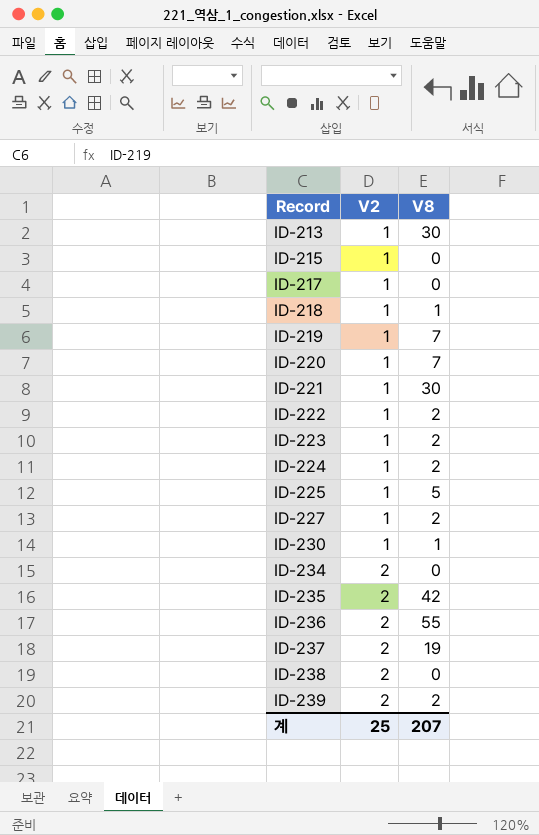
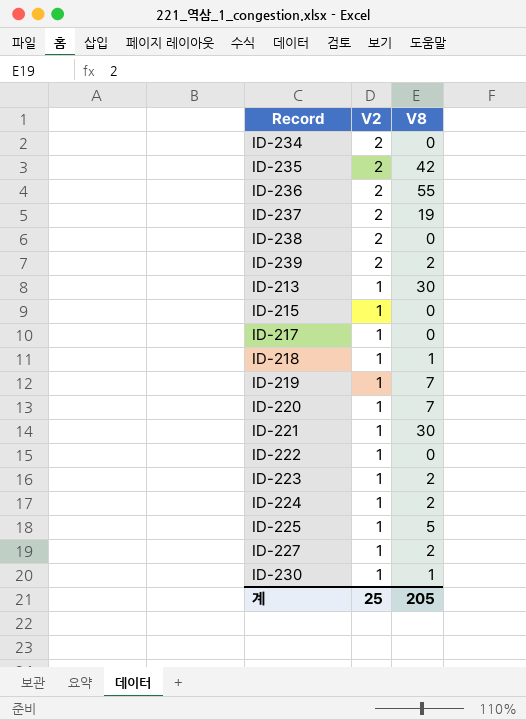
row order: Record ascending -> V2 descending
ID-222 | V8: 2 -> 0
계 | V8: 207 -> 205

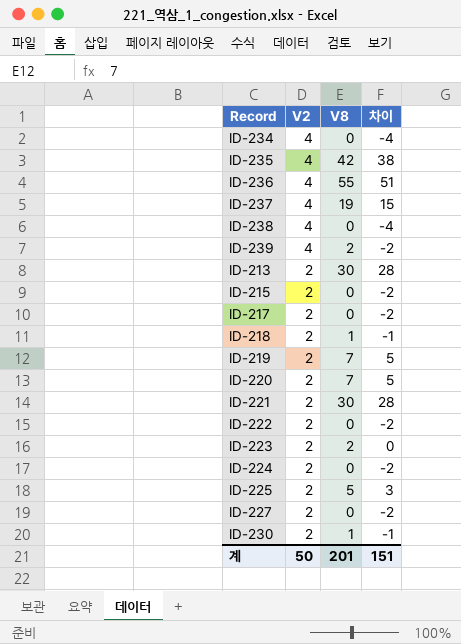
column 차이 | formula: none -> [V8] - [V2]
ID-234 | V2: 2 -> 4
ID-235 | V2: 2 -> 4
ID-236 | V2: 2 -> 4
ID-237 | V2: 2 -> 4
ID-238 | V2: 2 -> 4
ID-239 | V2: 2 -> 4
ID-213 | V2: 1 -> 2
ID-215 | V2: 1 -> 2
ID-217 | V2: 1 -> 2
ID-218 | V2: 1 -> 2
ID-219 | V2: 1 -> 2
ID-220 | V2: 1 -> 2
ID-221 | V2: 1 -> 2
ID-222 | V2: 1 -> 2
ID-223 | V2: 1 -> 2
ID-224 | V2: 1 -> 2
ID-224 | V8: 2 -> 0
ID-225 | V2: 1 -> 2
ID-227 | V2: 1 -> 2
ID-227 | V8: 2 -> 0
ID-230 | V2: 1 -> 2
계 | V2: 25 -> 50
계 | V8: 205 -> 201

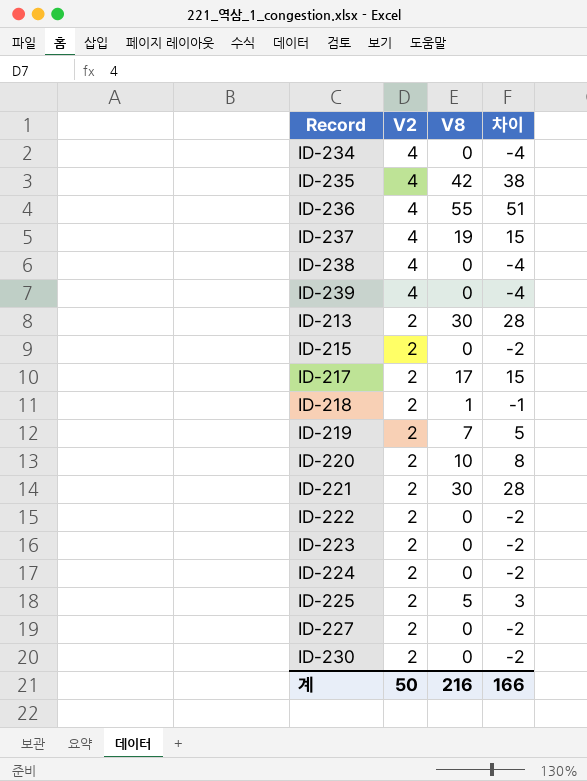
ID-239 | V8: 2 -> 0
ID-239 | 차이: -2 -> -4
ID-217 | V8: 0 -> 17
ID-217 | 차이: -2 -> 15
ID-220 | V8: 7 -> 10
ID-220 | 차이: 5 -> 8
ID-223 | V8: 2 -> 0
ID-223 | 차이: 0 -> -2
ID-230 | V8: 1 -> 0
ID-230 | 차이: -1 -> -2
계 | V8: 201 -> 216
계 | 차이: 151 -> 166

